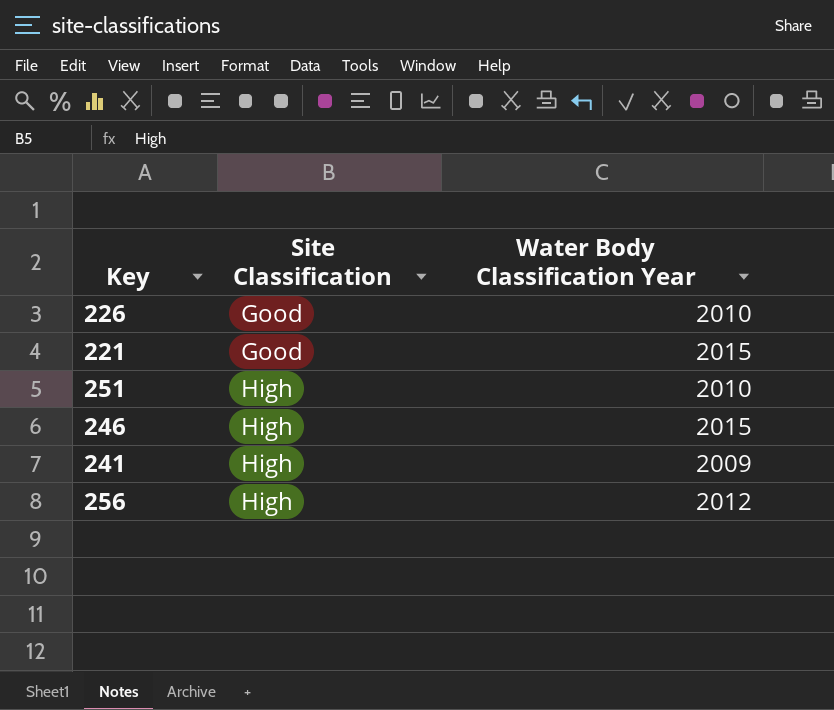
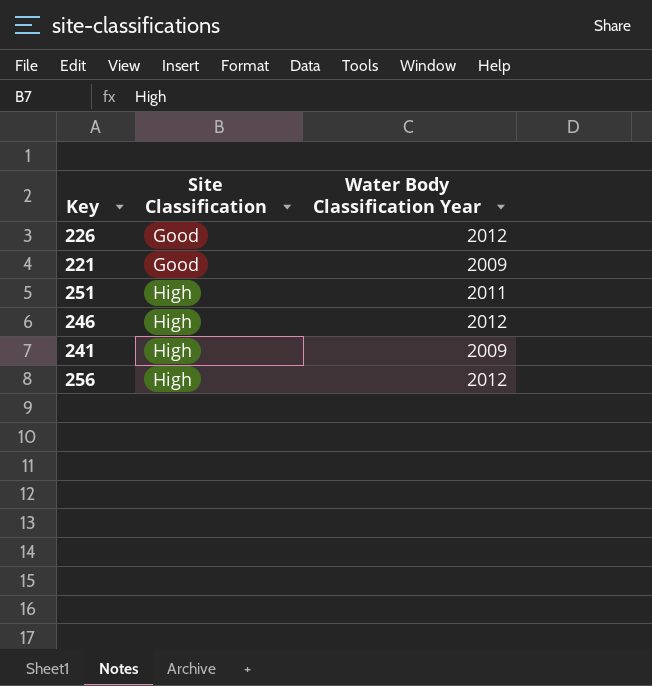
226 | Water Body Classification Year: 2010 -> 2012
221 | Water Body Classification Year: 2015 -> 2009
251 | Water Body Classification Year: 2010 -> 2011
246 | Water Body Classification Year: 2015 -> 2012

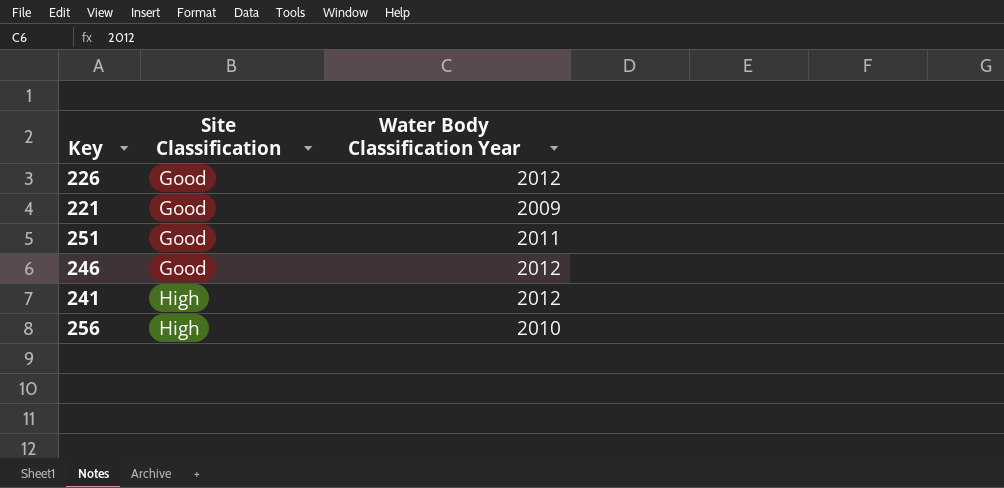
251 | Site Classification: High -> Good
246 | Site Classification: High -> Good
241 | Water Body Classification Year: 2009 -> 2012
256 | Water Body Classification Year: 2012 -> 2010

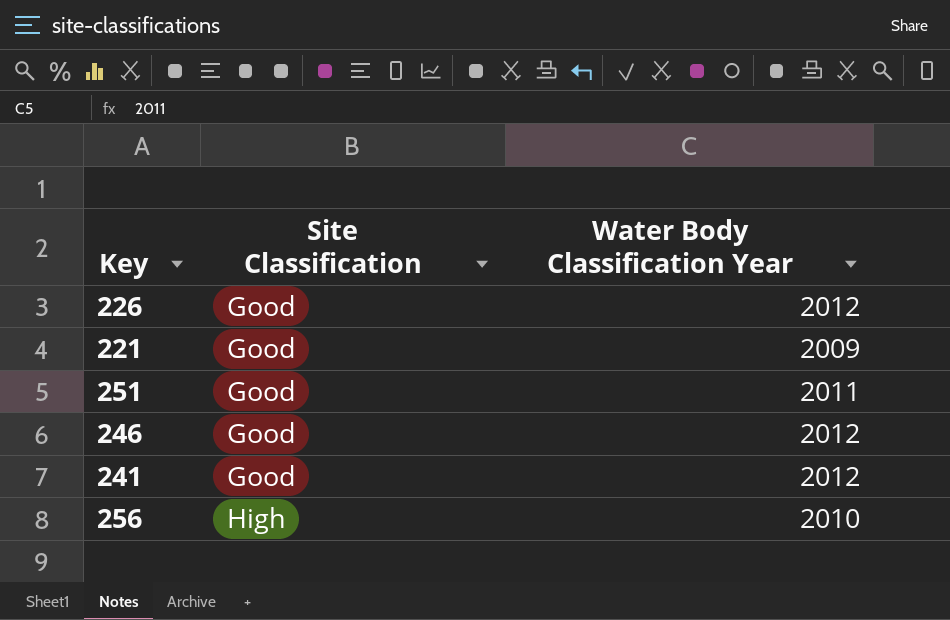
241 | Site Classification: High -> Good

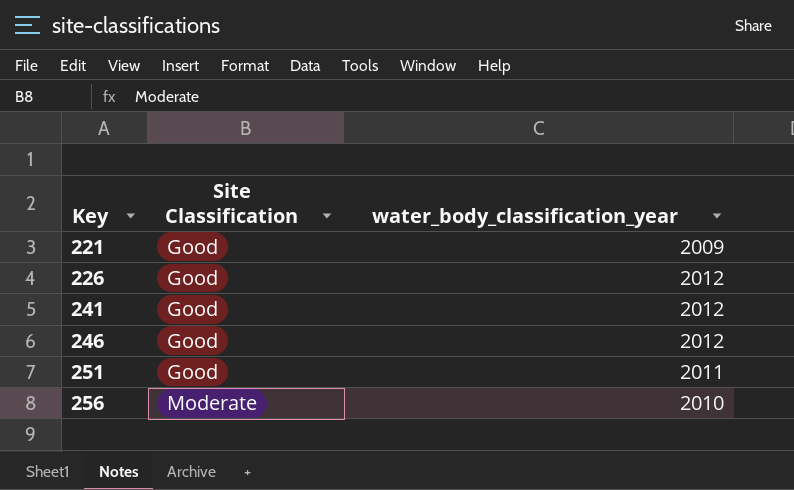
row order: Site Classification ascending -> Key ascending
column name: Water Body Classification Year -> water_body_classification_year
256 | Site Classification: High -> Moderate

